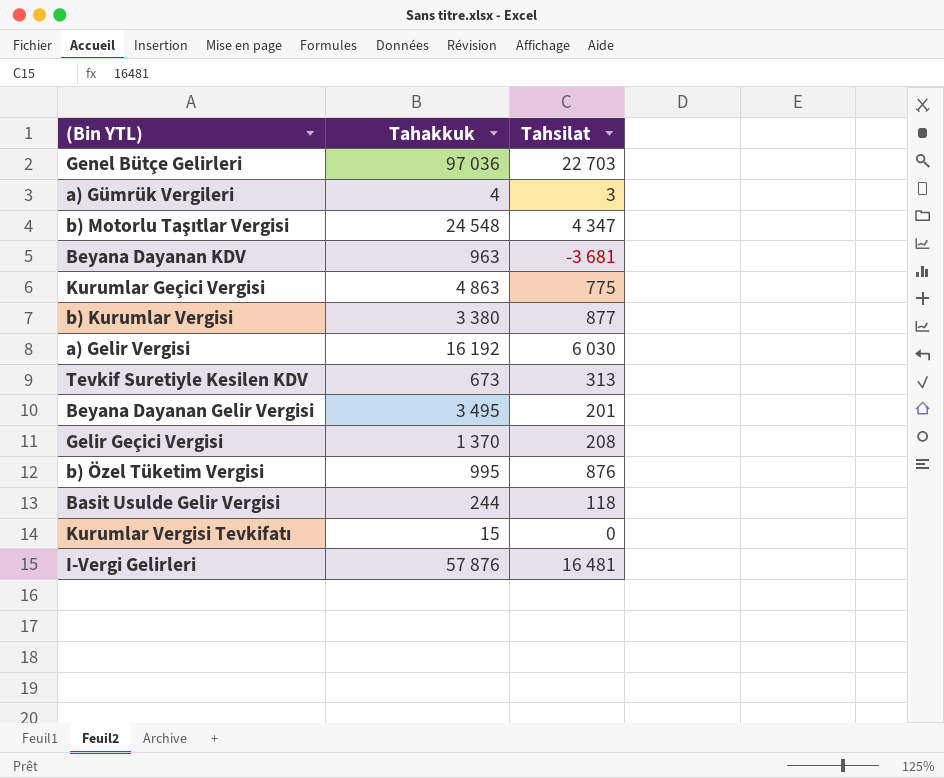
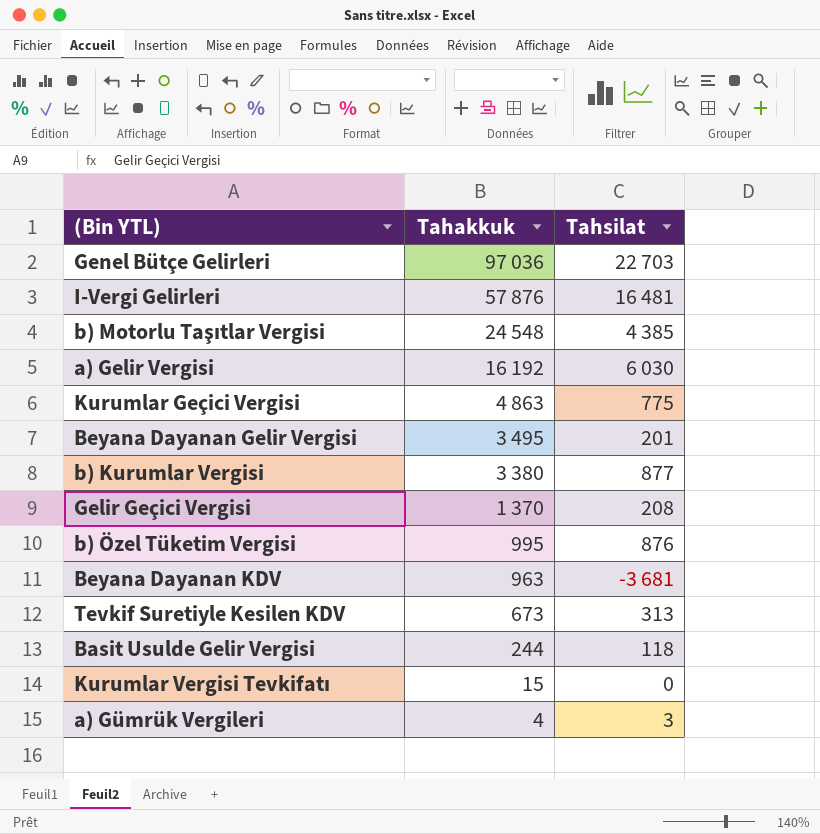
row order: none -> Tahakkuk descending
b) Motorlu Taşıtlar Vergisi | Tahsilat: 4 347 -> 4 385

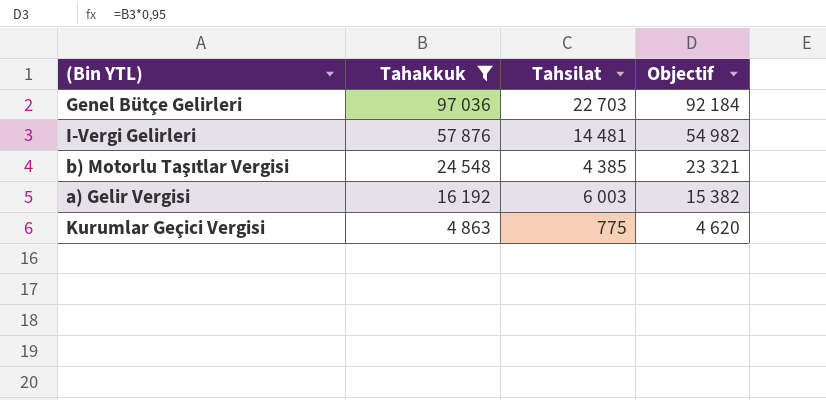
filter: none -> Tahakkuk >= 4 863
column Objectif | formula: none -> [Tahakkuk] * 0,95
I-Vergi Gelirleri | Tahsilat: 16 481 -> 14 481
a) Gelir Vergisi | Tahsilat: 6 030 -> 6 003

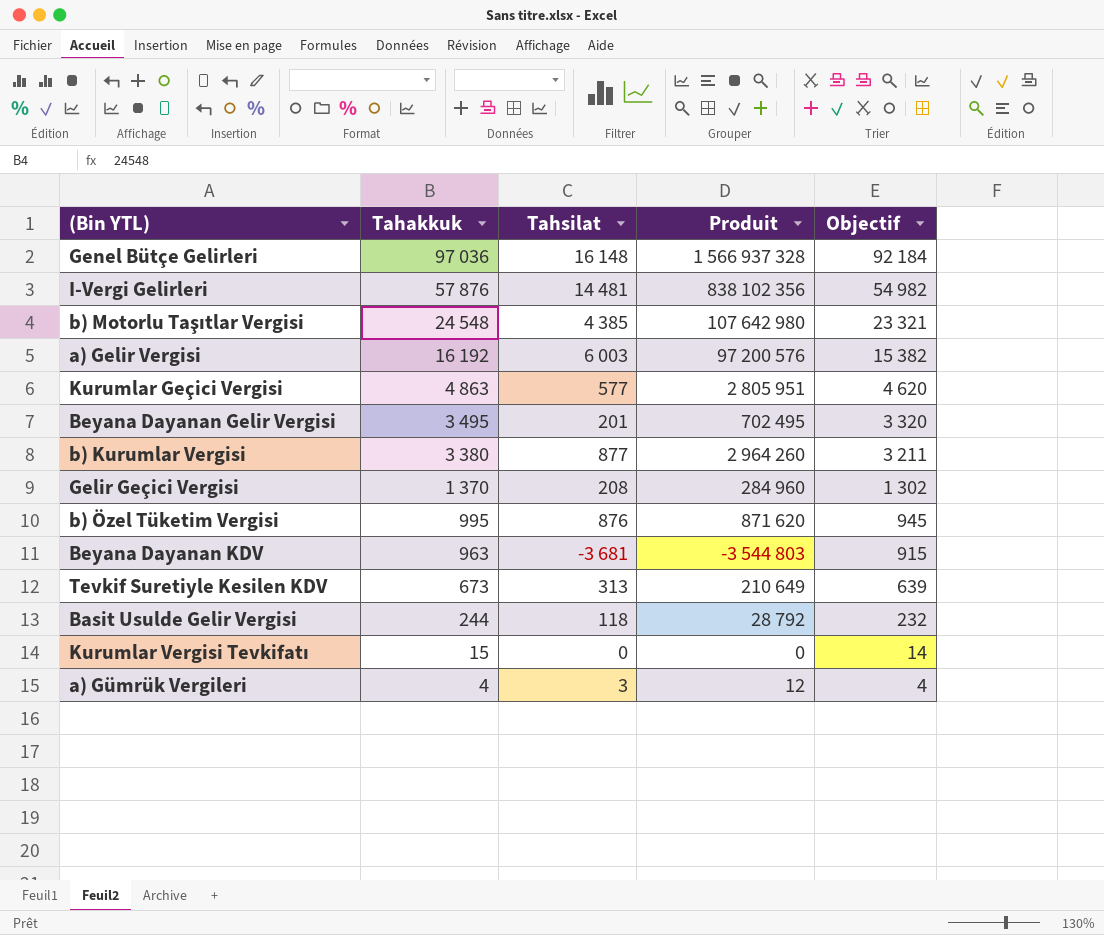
filter: Tahakkuk >= 4 863 -> none
column Produit | formula: none -> [Tahakkuk] * [Tahsilat]
Genel Bütçe Gelirleri | Tahsilat: 22 703 -> 16 148
Kurumlar Geçici Vergisi | Tahsilat: 775 -> 577

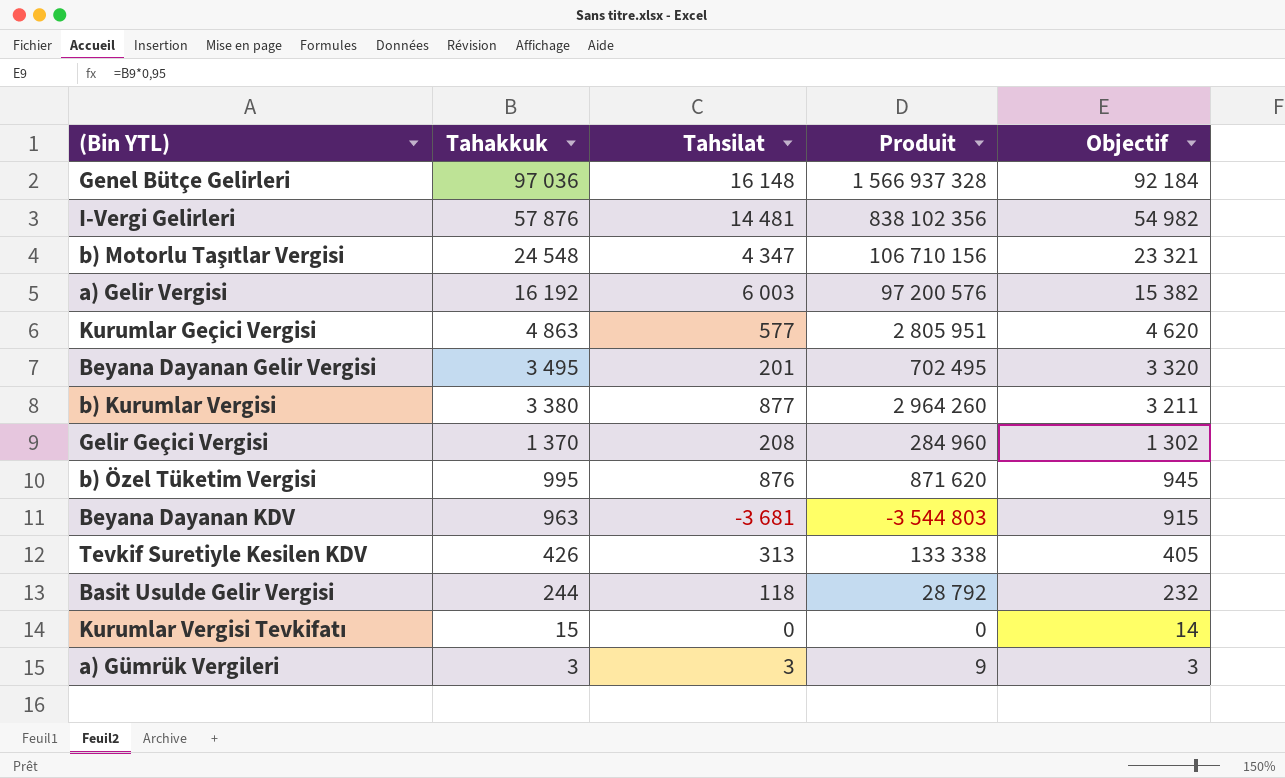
b) Motorlu Taşıtlar Vergisi | Tahsilat: 4 385 -> 4 347
b) Motorlu Taşıtlar Vergisi | Produit: 107 642 980 -> 106 710 156
Tevkif Suretiyle Kesilen KDV | Tahakkuk: 673 -> 426
Tevkif Suretiyle Kesilen KDV | Produit: 210 649 -> 133 338
Tevkif Suretiyle Kesilen KDV | Objectif: 639 -> 405
a) Gümrük Vergileri | Tahakkuk: 4 -> 3
a) Gümrük Vergileri | Produit: 12 -> 9
a) Gümrük Vergileri | Objectif: 4 -> 3

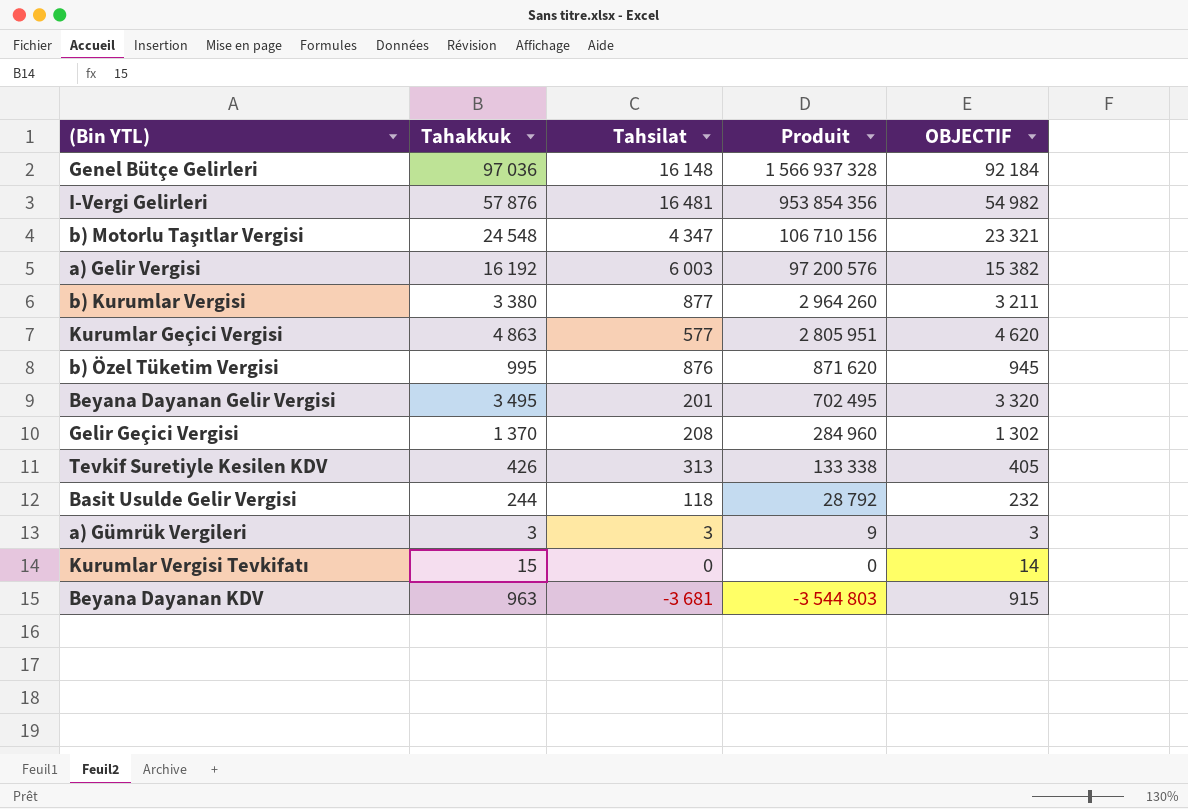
row order: Tahakkuk descending -> Produit descending
column name: Objectif -> OBJECTIF
I-Vergi Gelirleri | Tahsilat: 14 481 -> 16 481
I-Vergi Gelirleri | Produit: 838 102 356 -> 953 854 356

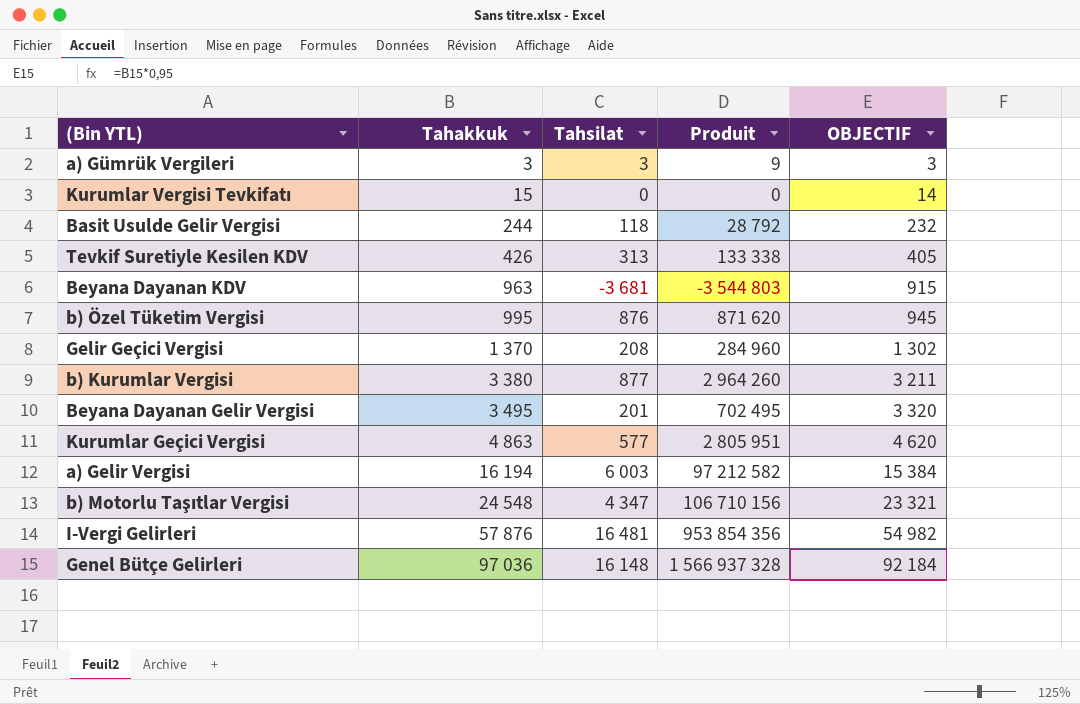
row order: Produit descending -> Tahakkuk ascending
a) Gelir Vergisi | Tahakkuk: 16 192 -> 16 194
a) Gelir Vergisi | Produit: 97 200 576 -> 97 212 582
a) Gelir Vergisi | OBJECTIF: 15 382 -> 15 384

